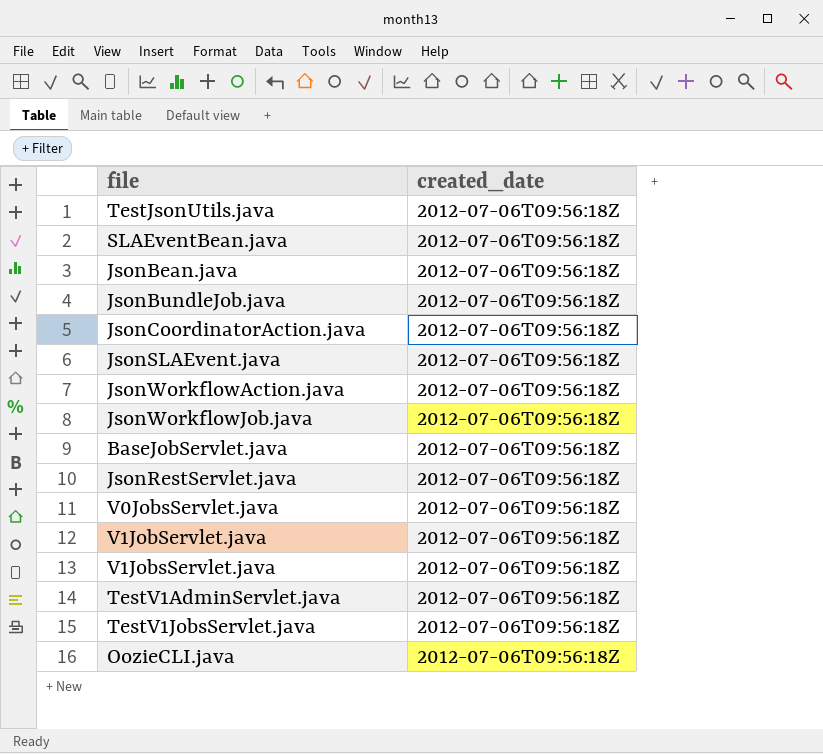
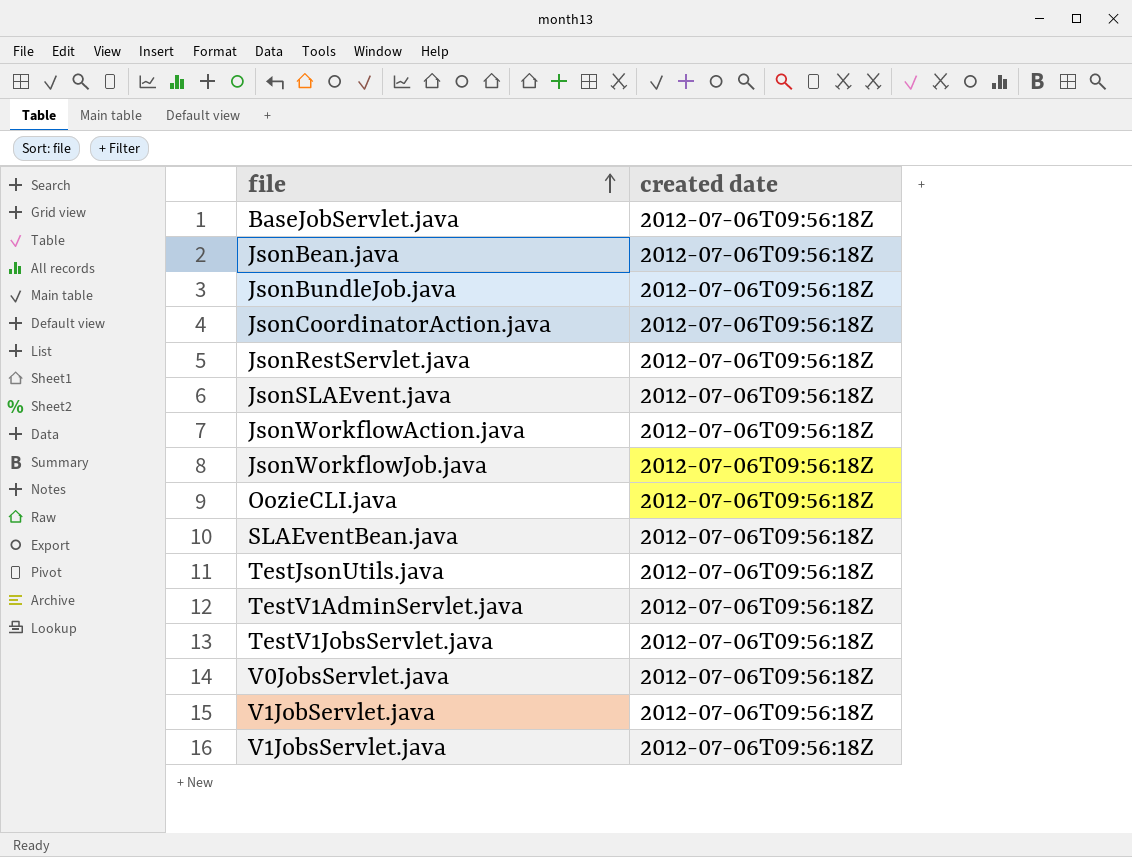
row order: none -> file ascending
column name: created_date -> created date

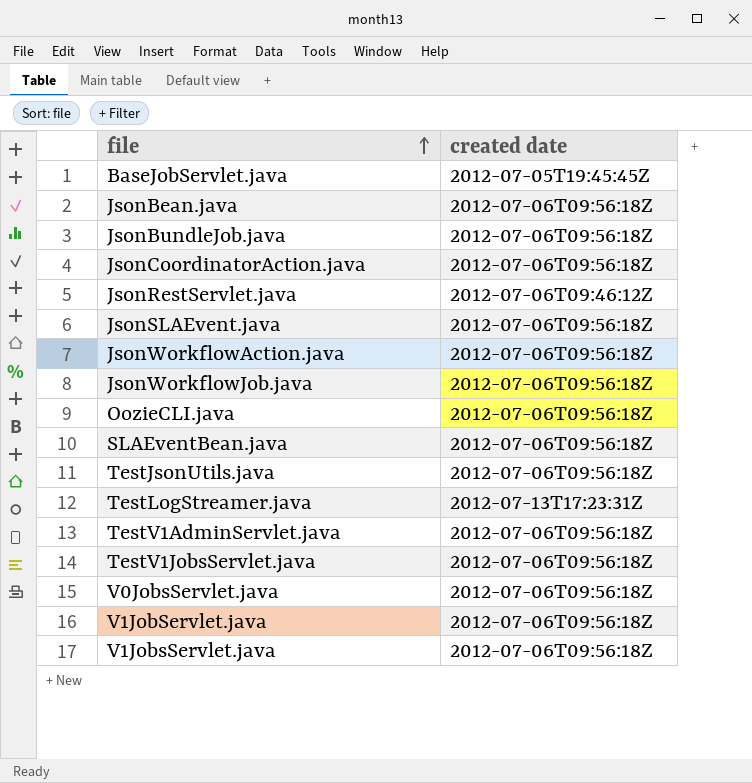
BaseJobServlet.java | created date: 2012-07-06T09:56:18Z -> 2012-07-05T19:45:45Z
JsonRestServlet.java | created date: 2012-07-06T09:56:18Z -> 2012-07-06T09:46:12Z
row TestLogStreamer.java: none -> 2012-07-13T17:23:31Z

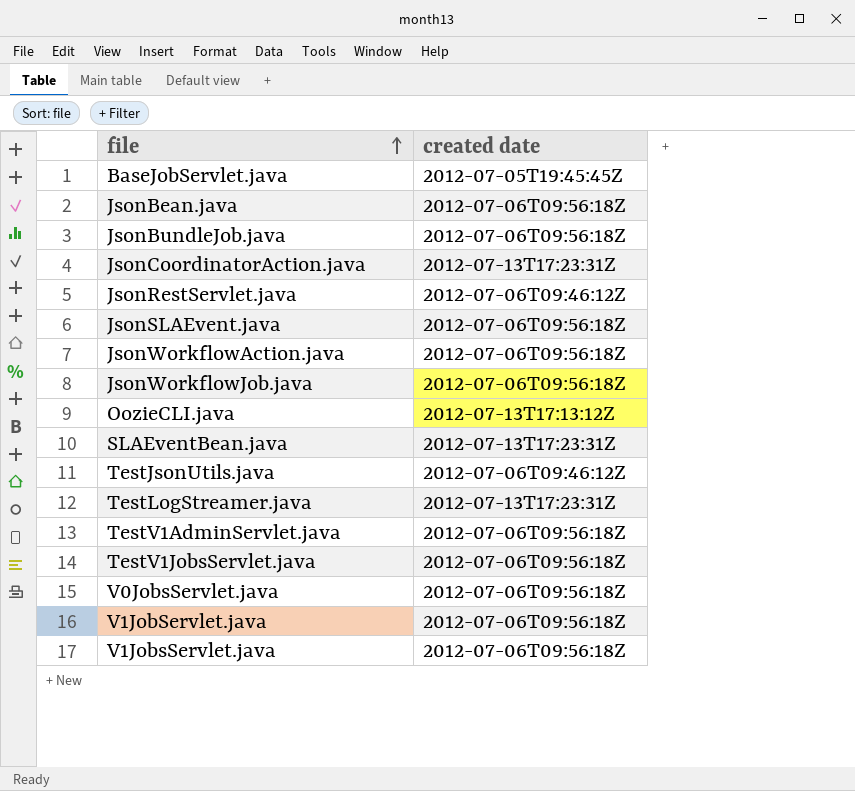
JsonCoordinatorAction.java | created date: 2012-07-06T09:56:18Z -> 2012-07-13T17:23:31Z
OozieCLI.java | created date: 2012-07-06T09:56:18Z -> 2012-07-13T17:13:12Z
SLAEventBean.java | created date: 2012-07-06T09:56:18Z -> 2012-07-13T17:23:31Z
TestJsonUtils.java | created date: 2012-07-06T09:56:18Z -> 2012-07-06T09:46:12Z

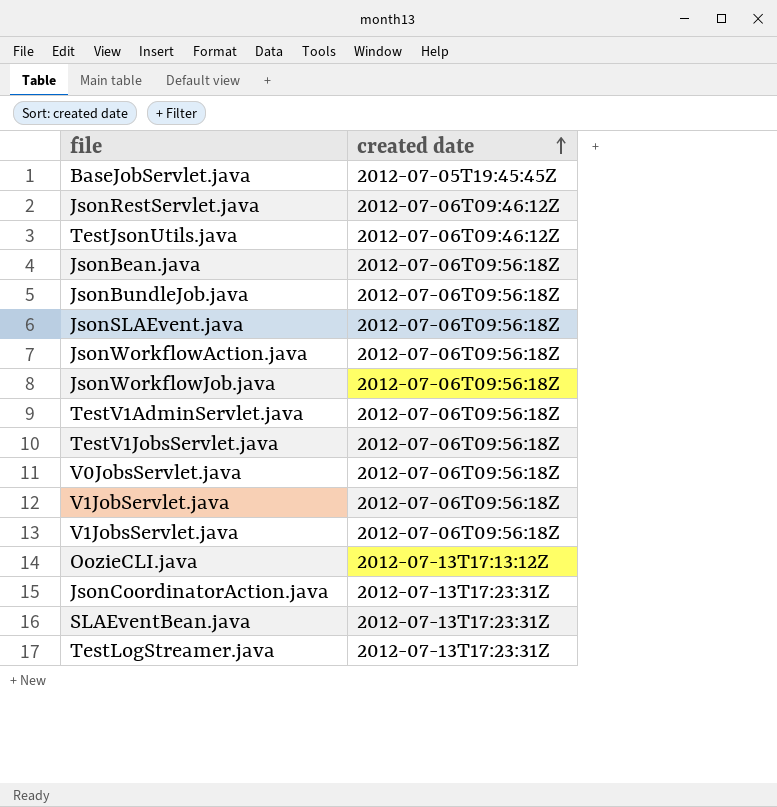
row order: file ascending -> created date ascending

